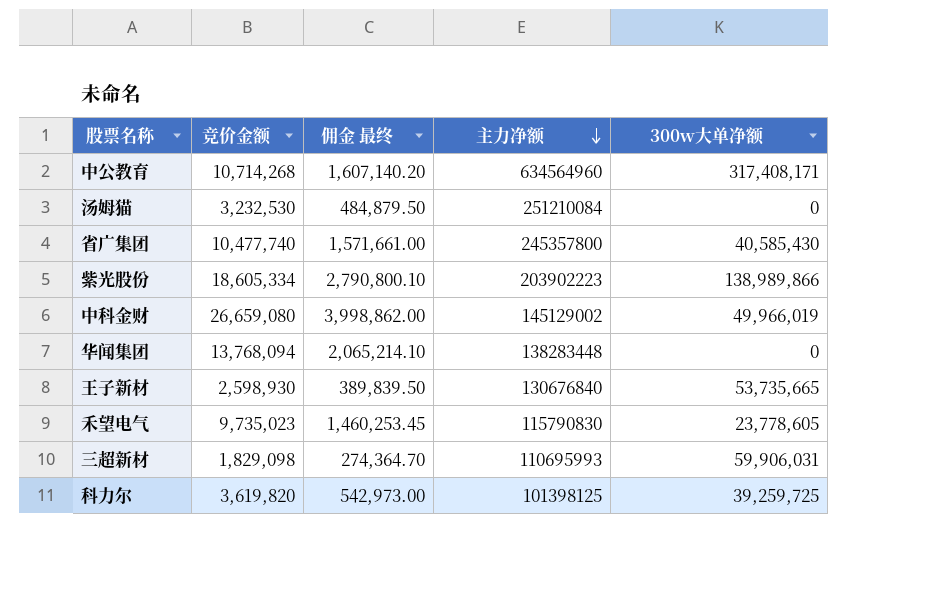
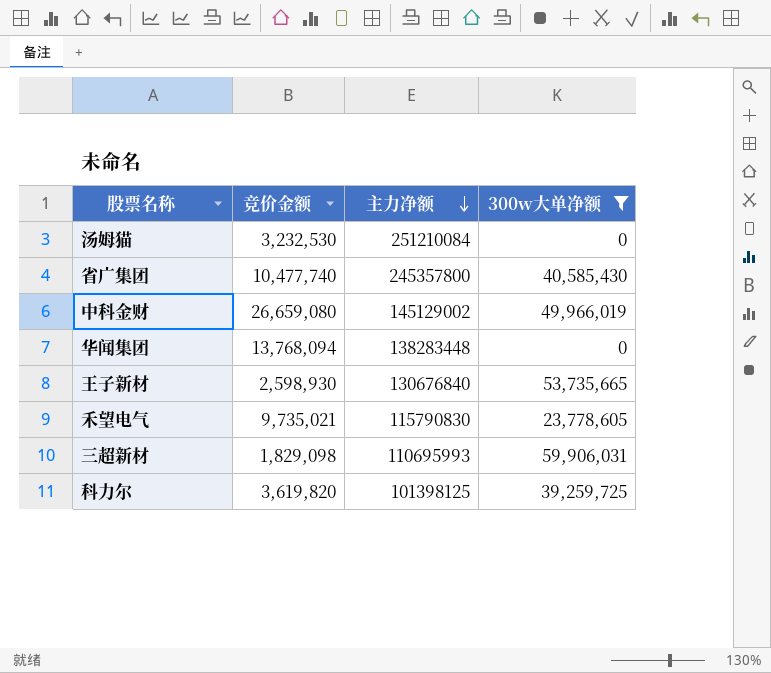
filter: none -> 300w大单净额 <= 59,906,031
column 佣金 最终 | formula: [竞价金额] * 0.15 -> none
禾望电气 | 竞价金额: 9,735,023 -> 9,735,021

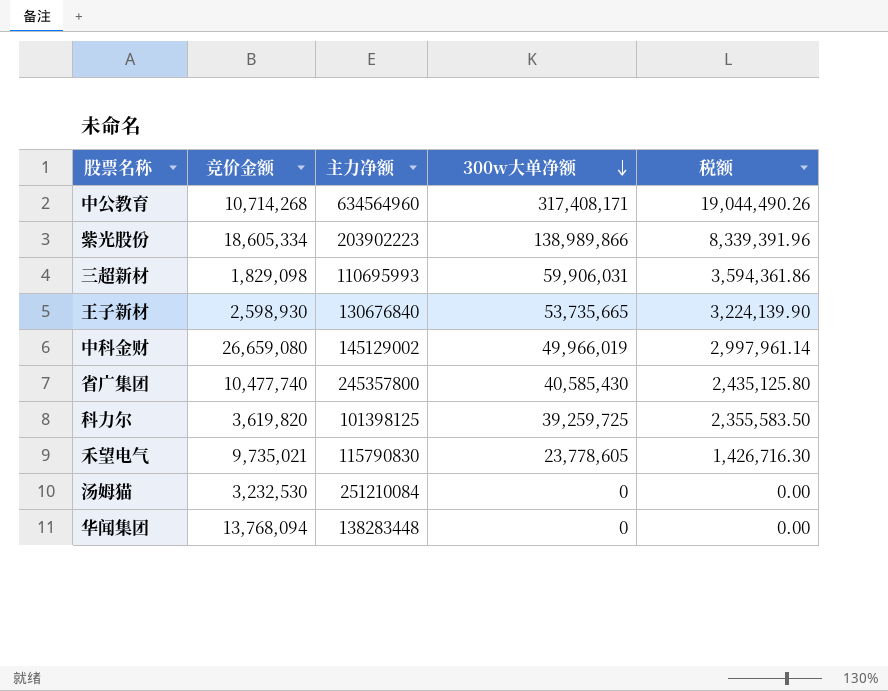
filter: 300w大单净额 <= 59,906,031 -> none
row order: 主力净额 descending -> 300w大单净额 descending
column 税额 | formula: none -> [300w大单净额] * 0.06

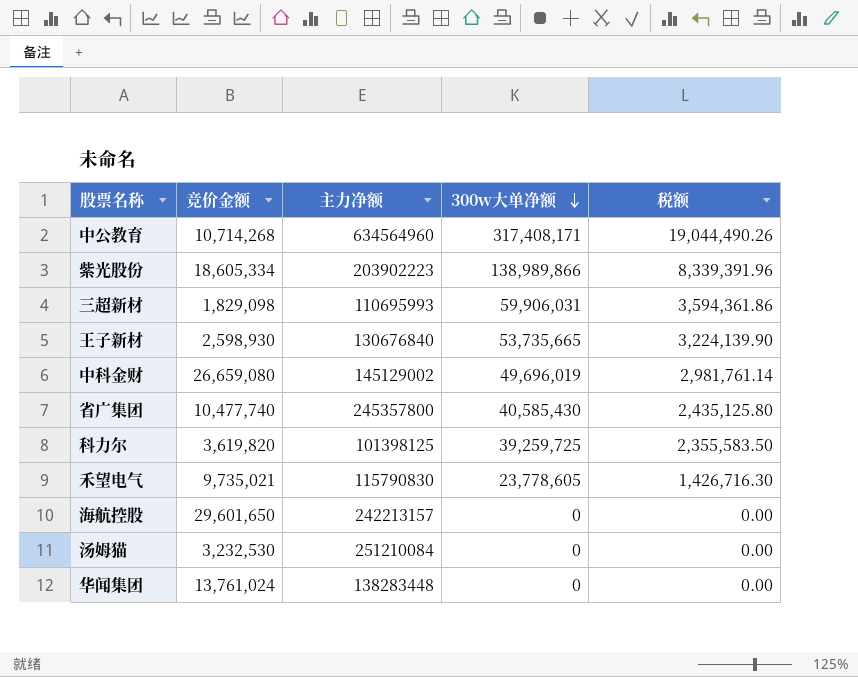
中科金财 | 300w大单净额: 49,966,019 -> 49,696,019
中科金财 | 税额: 2,997,961.14 -> 2,981,761.14
row 海航控股: none -> 29,601,650 | 242213157 | 0 | 0.00
华闻集团 | 竞价金额: 13,768,094 -> 13,761,024

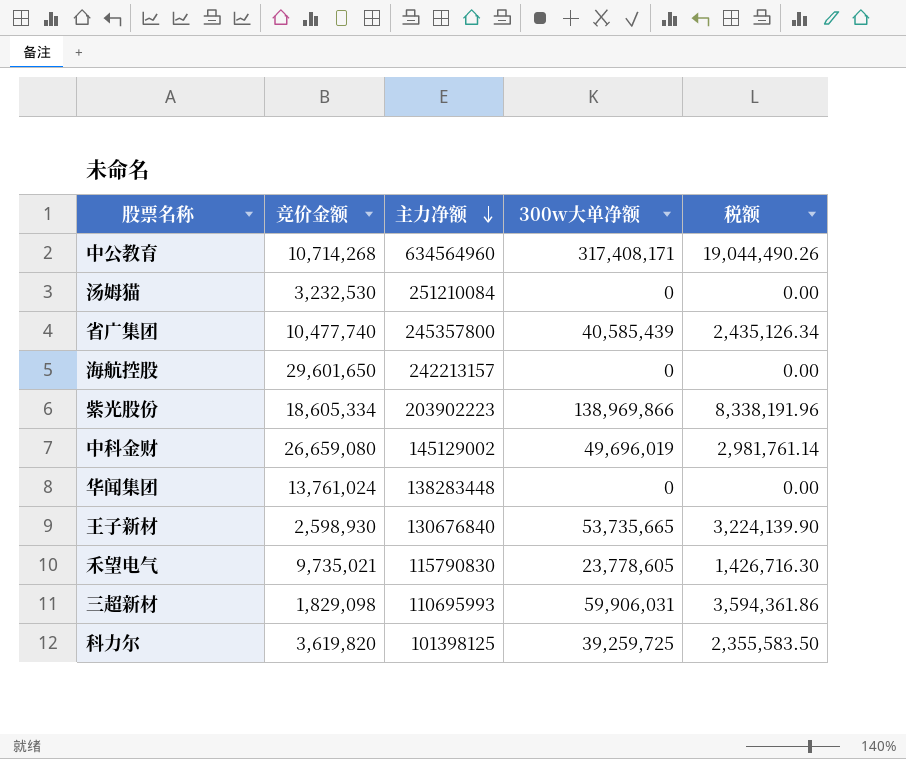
row order: 300w大单净额 descending -> 主力净额 descending
省广集团 | 300w大单净额: 40,585,430 -> 40,585,439
省广集团 | 税额: 2,435,125.80 -> 2,435,126.34
紫光股份 | 300w大单净额: 138,989,866 -> 138,969,866
紫光股份 | 税额: 8,339,391.96 -> 8,338,191.96

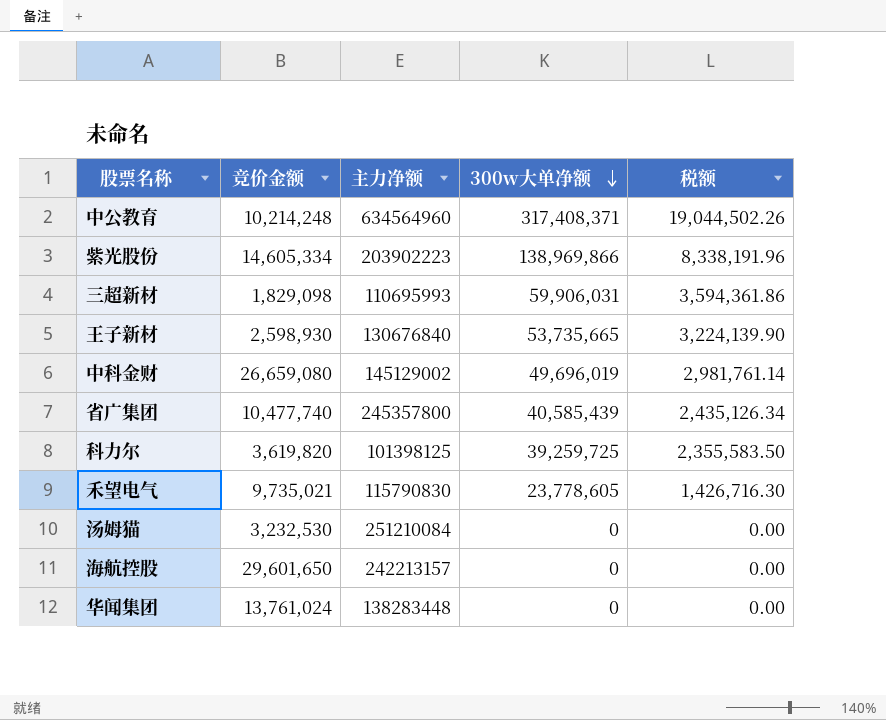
row order: 主力净额 descending -> 300w大单净额 descending
中公教育 | 竞价金额: 10,714,268 -> 10,214,248
中公教育 | 300w大单净额: 317,408,171 -> 317,408,371
中公教育 | 税额: 19,044,490.26 -> 19,044,502.26
紫光股份 | 竞价金额: 18,605,334 -> 14,605,334

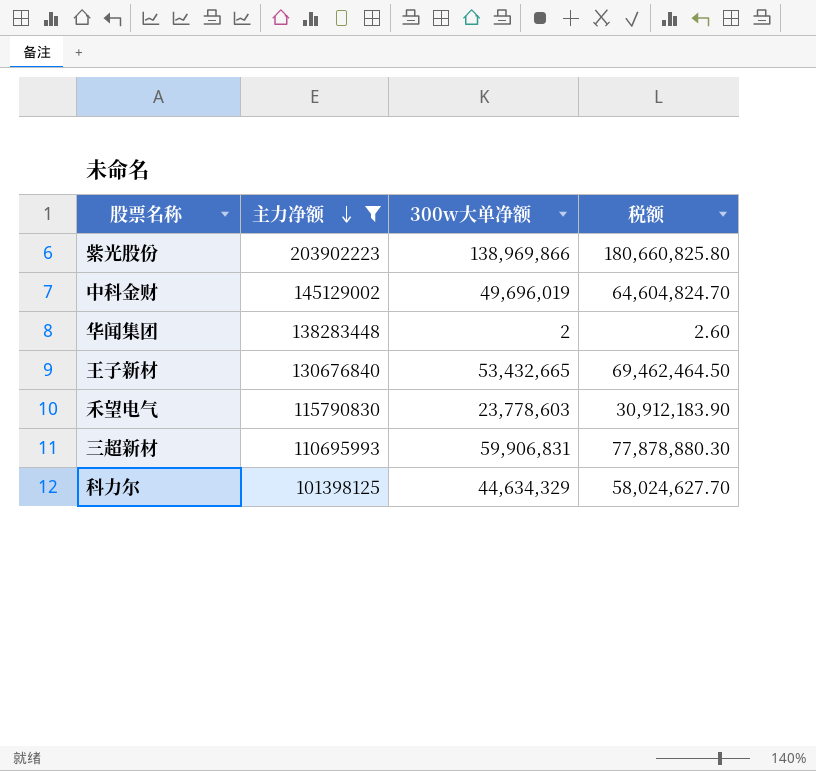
filter: none -> 主力净额 <= 203902223
row order: 300w大单净额 descending -> 主力净额 descending
column 竞价金额 | position: 2 -> none
column 税额 | formula: [300w大单净额] * 0.06 -> [300w大单净额] * 1.3
华闻集团 | 300w大单净额: 0 -> 2
王子新材 | 300w大单净额: 53,735,665 -> 53,432,665
禾望电气 | 300w大单净额: 23,778,605 -> 23,778,603
三超新材 | 300w大单净额: 59,906,031 -> 59,906,831
科力尔 | 300w大单净额: 39,259,725 -> 44,634,329

